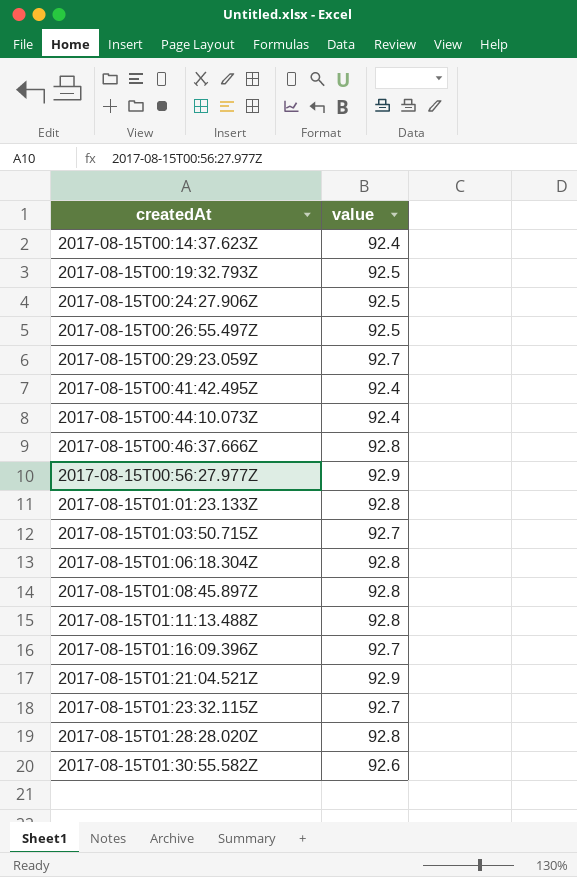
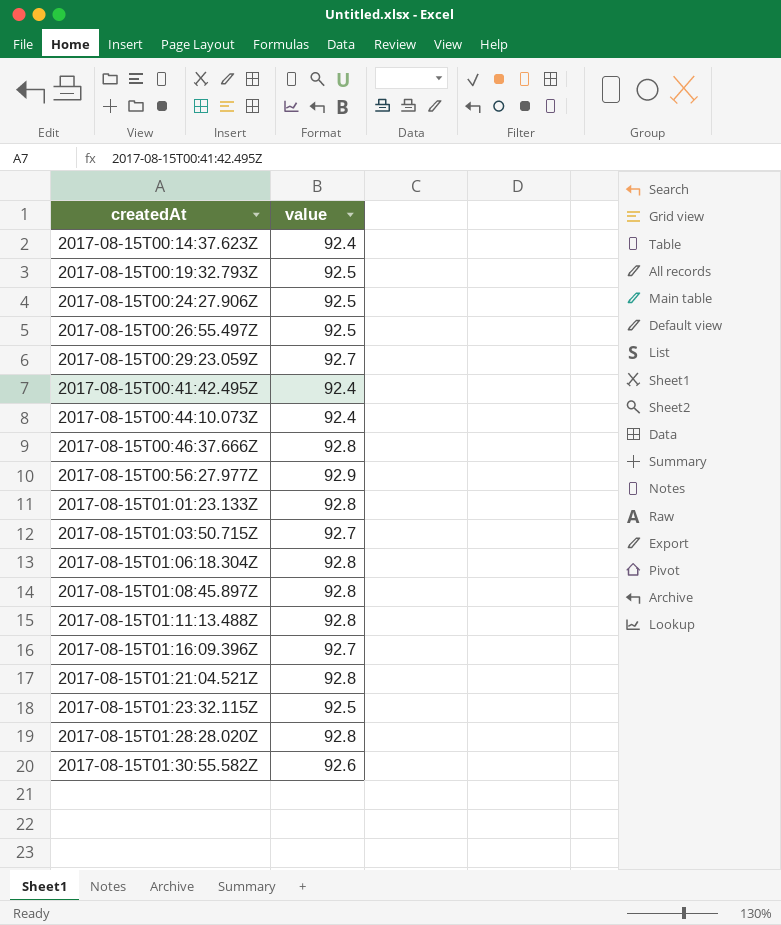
2017-08-15T01:21:04.521Z | value: 92.9 -> 92.8
2017-08-15T01:23:32.115Z | value: 92.7 -> 92.5

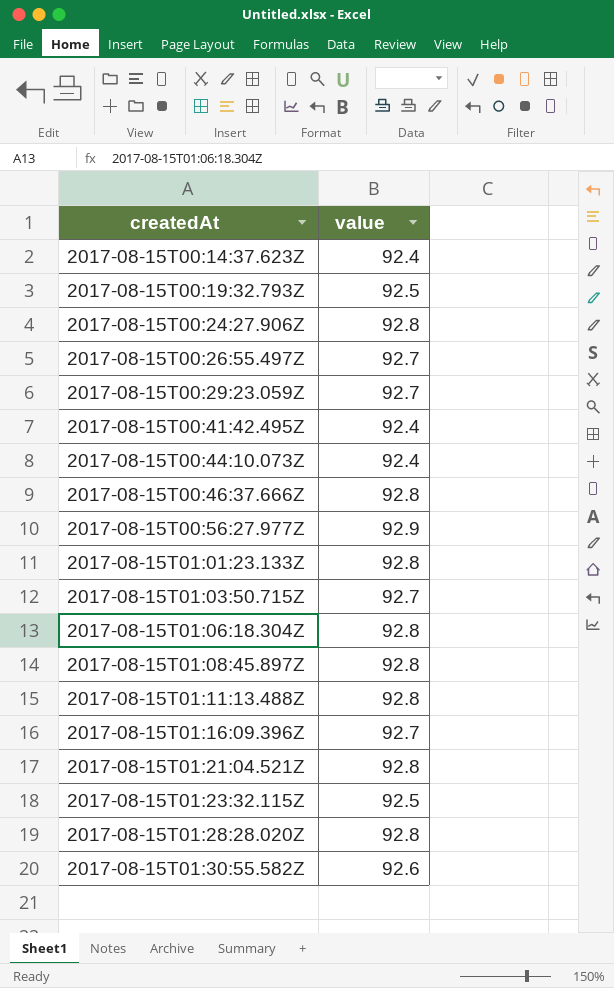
2017-08-15T00:24:27.906Z | value: 92.5 -> 92.8
2017-08-15T00:26:55.497Z | value: 92.5 -> 92.7

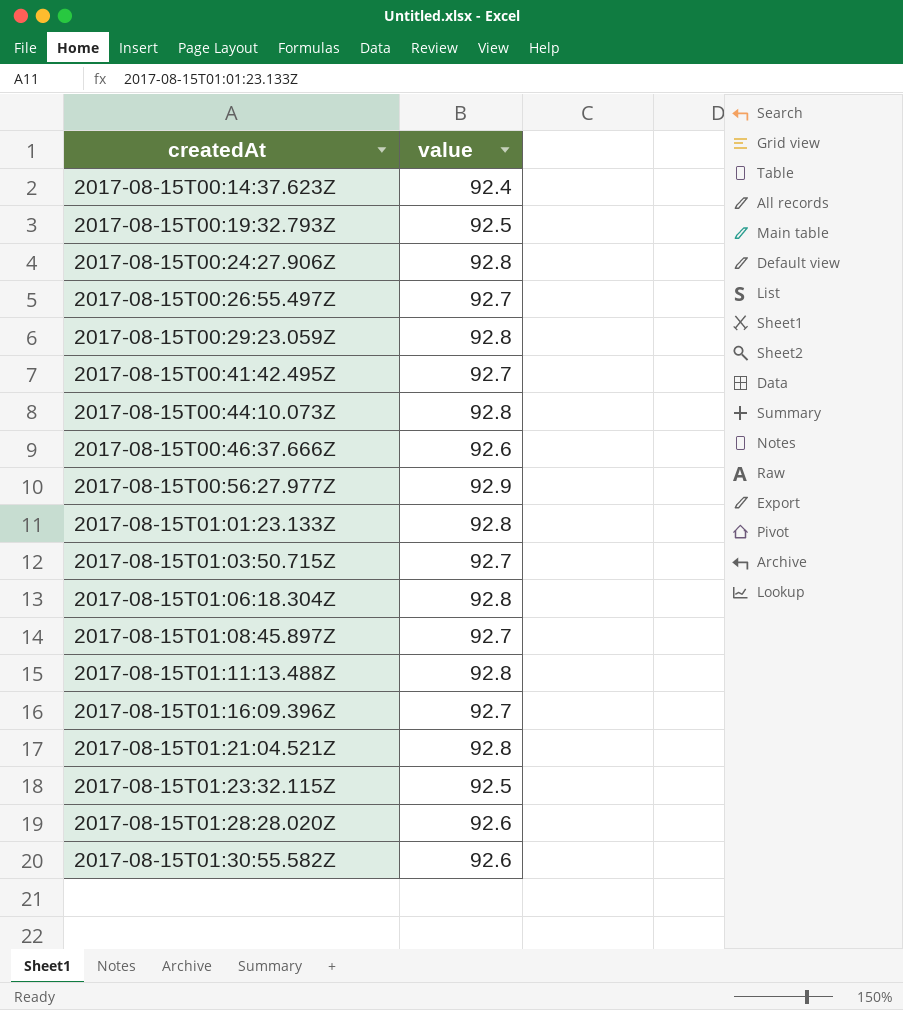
2017-08-15T00:29:23.059Z | value: 92.7 -> 92.8
2017-08-15T00:41:42.495Z | value: 92.4 -> 92.7
2017-08-15T00:44:10.073Z | value: 92.4 -> 92.8
2017-08-15T00:46:37.666Z | value: 92.8 -> 92.6
2017-08-15T01:08:45.897Z | value: 92.8 -> 92.7
2017-08-15T01:28:28.020Z | value: 92.8 -> 92.6

